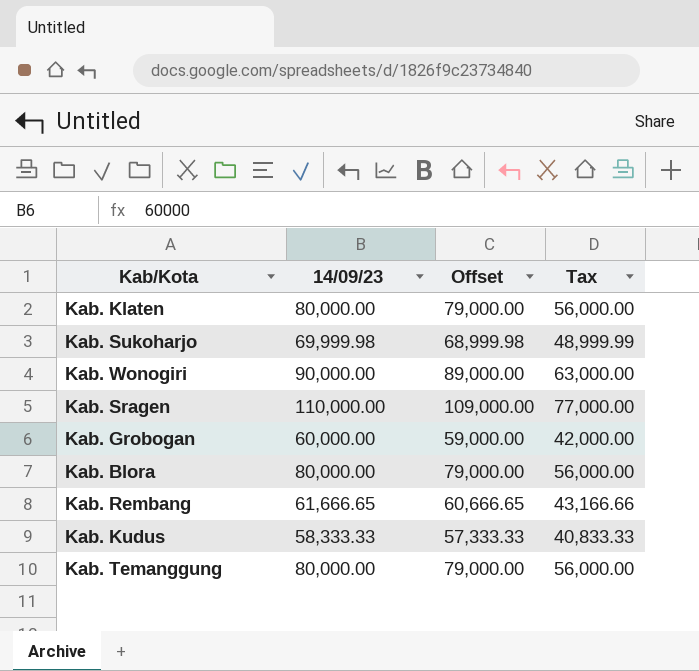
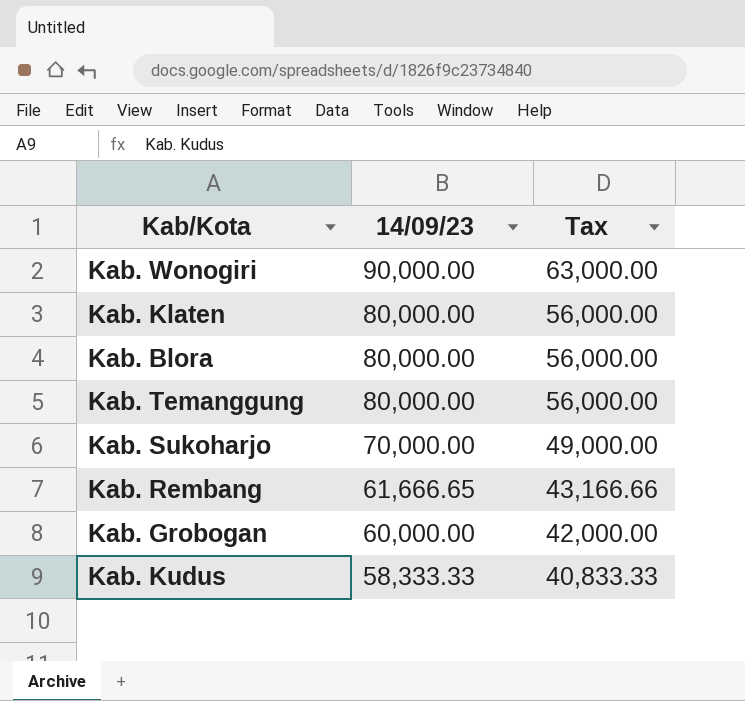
row order: none -> 14/09/23 descending
column Offset | formula: [14/09/23] - 1000 -> none
row Kab. Sragen: 110,000.00 | 109,000.00 | 77,000.00 -> none
Kab. Sukoharjo | 14/09/23: 69,999.98 -> 70,000.00
Kab. Sukoharjo | Tax: 48,999.99 -> 49,000.00

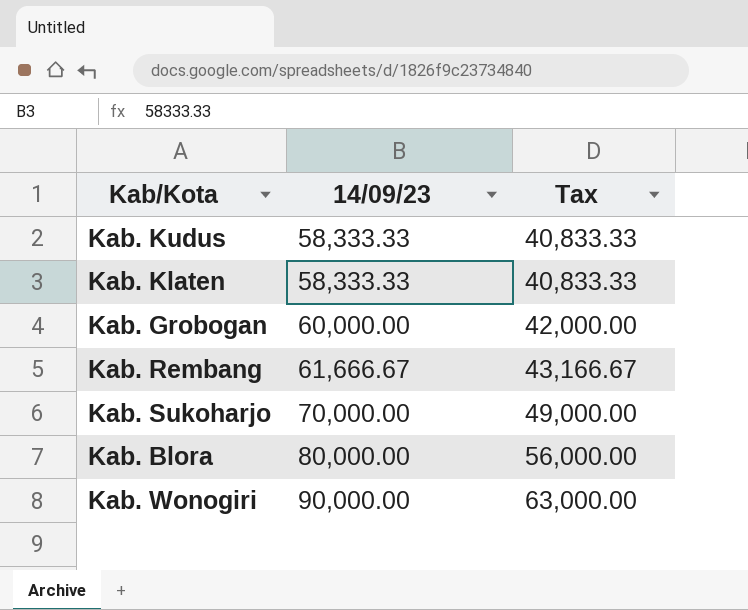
row order: 14/09/23 descending -> 14/09/23 ascending
row Kab. Temanggung: 80,000.00 | 56,000.00 -> none
Kab. Klaten | 14/09/23: 80,000.00 -> 58,333.33
Kab. Klaten | Tax: 56,000.00 -> 40,833.33
Kab. Rembang | 14/09/23: 61,666.65 -> 61,666.67
Kab. Rembang | Tax: 43,166.66 -> 43,166.67

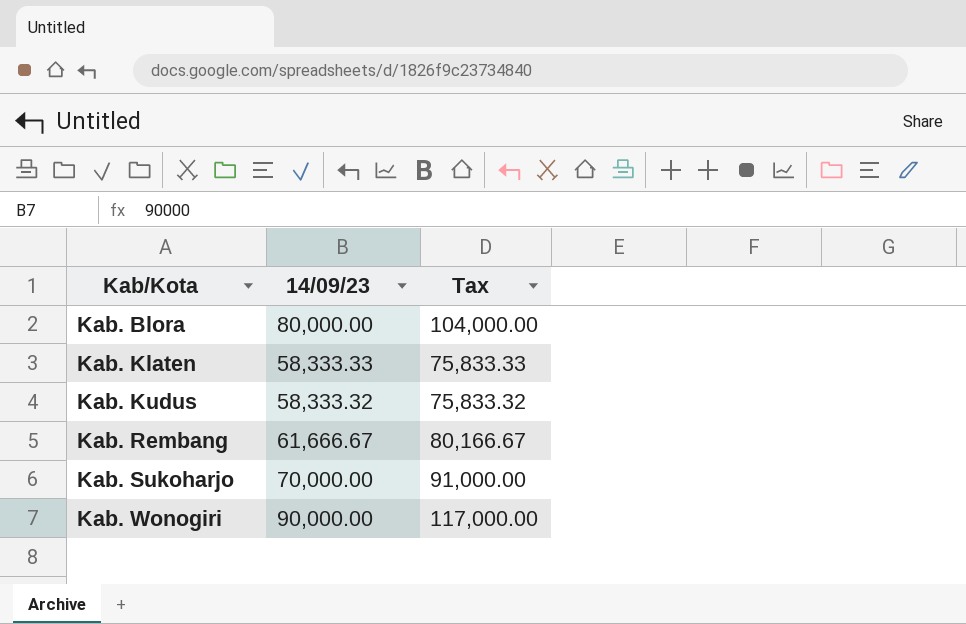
row order: 14/09/23 ascending -> Kab/Kota ascending
column Tax | formula: [14/09/23] * 0.7 -> [14/09/23] * 1.3
row Kab. Grobogan: 60,000.00 | 42,000.00 -> none
Kab. Kudus | 14/09/23: 58,333.33 -> 58,333.32

